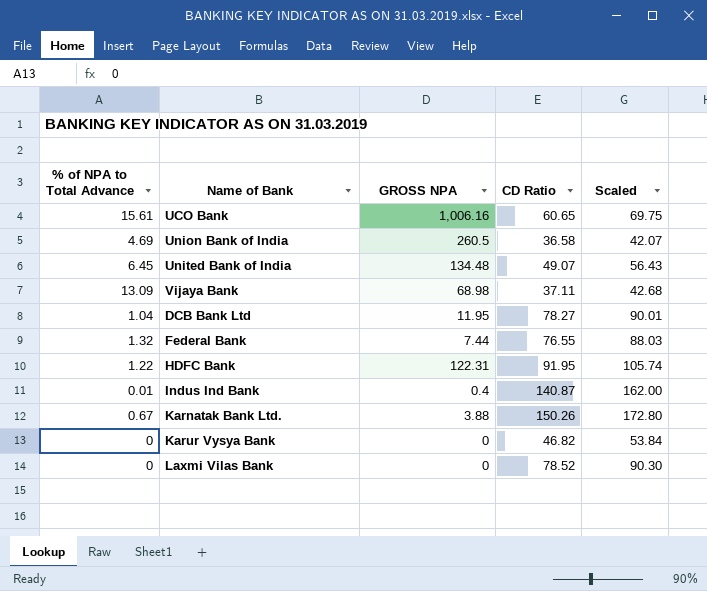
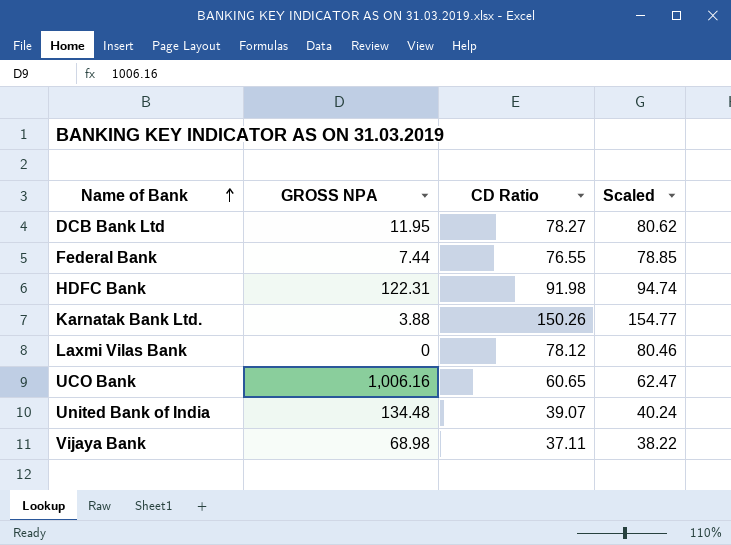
row order: none -> Name of Bank ascending
column % of NPA to Total Advance | position: 1 -> none
column Scaled | formula: [CD Ratio] * 1.15 -> [CD Ratio] * 1.03
row Union Bank of India: 4.69 | 260.5 | 36.58 | 42.07 -> none
row Indus Ind Bank: 0.01 | 0.4 | 140.87 | 162.00 -> none
row Karur Vysya Bank: 0 | 0 | 46.82 | 53.84 -> none
HDFC Bank | CD Ratio: 91.95 -> 91.98
Laxmi Vilas Bank | CD Ratio: 78.52 -> 78.12
United Bank of India | CD Ratio: 49.07 -> 39.07

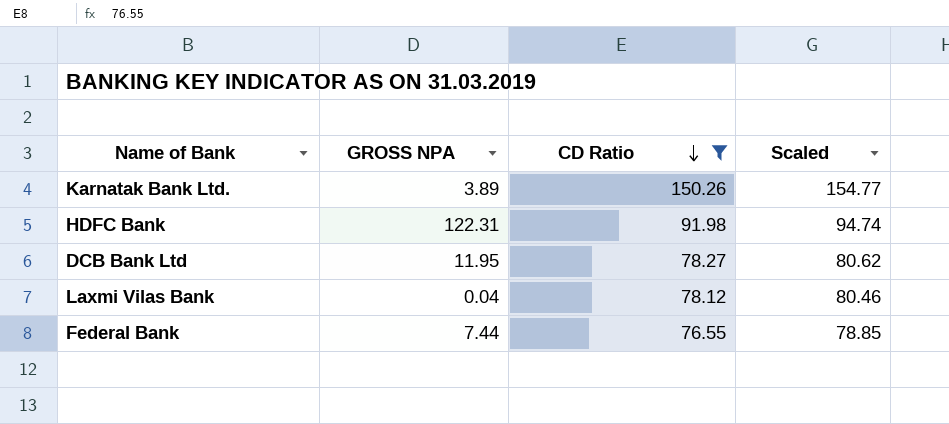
filter: none -> CD Ratio >= 76.55
row order: Name of Bank ascending -> CD Ratio descending
Karnatak Bank Ltd. | GROSS NPA: 3.88 -> 3.89
Laxmi Vilas Bank | GROSS NPA: 0 -> 0.04

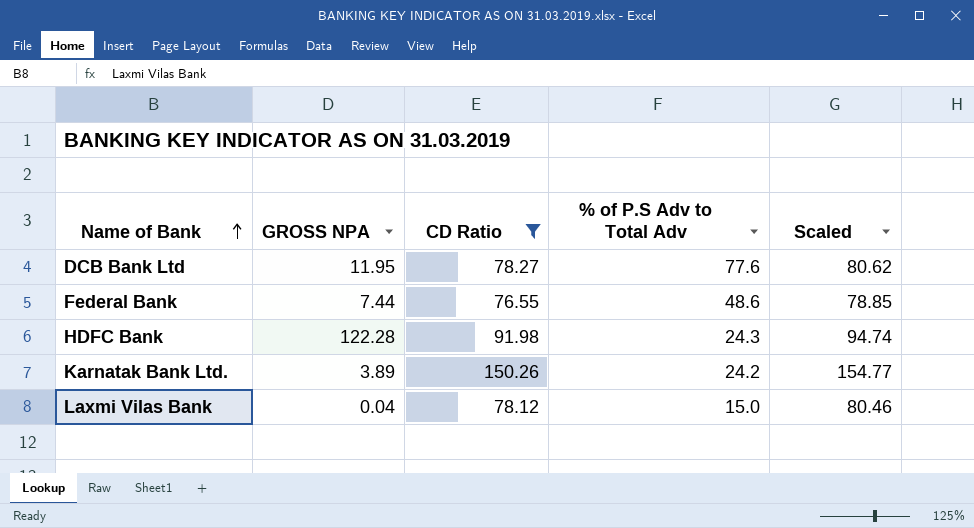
row order: CD Ratio descending -> Name of Bank ascending
column % of P.S Adv to Total Adv | position: none -> 4
HDFC Bank | GROSS NPA: 122.31 -> 122.28

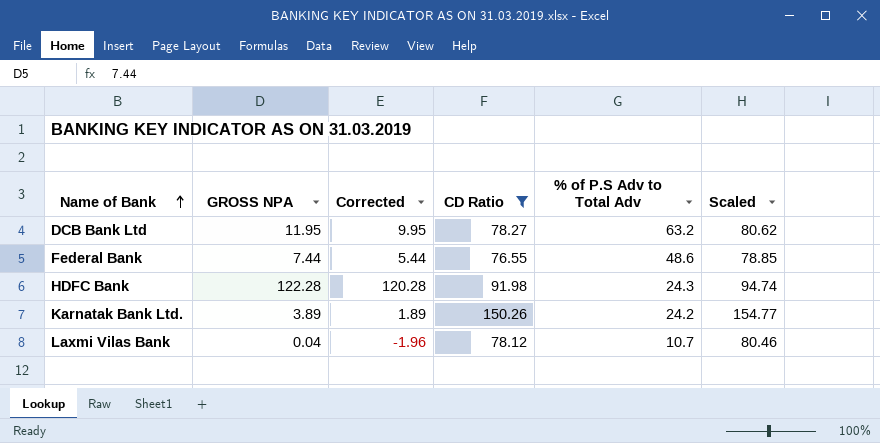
column Corrected | formula: none -> [GROSS NPA] - 2
DCB Bank Ltd | % of P.S Adv to Total Adv: 77.6 -> 63.2
Laxmi Vilas Bank | % of P.S Adv to Total Adv: 15.0 -> 10.7

